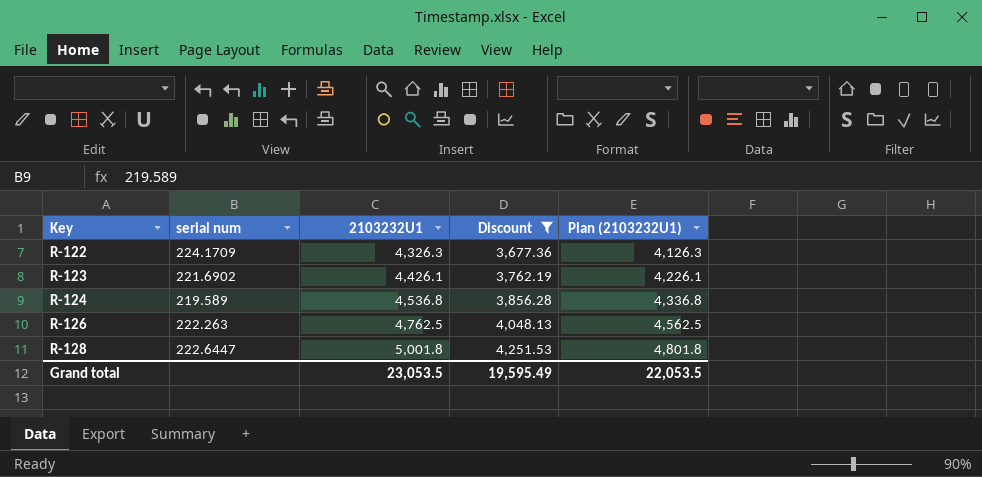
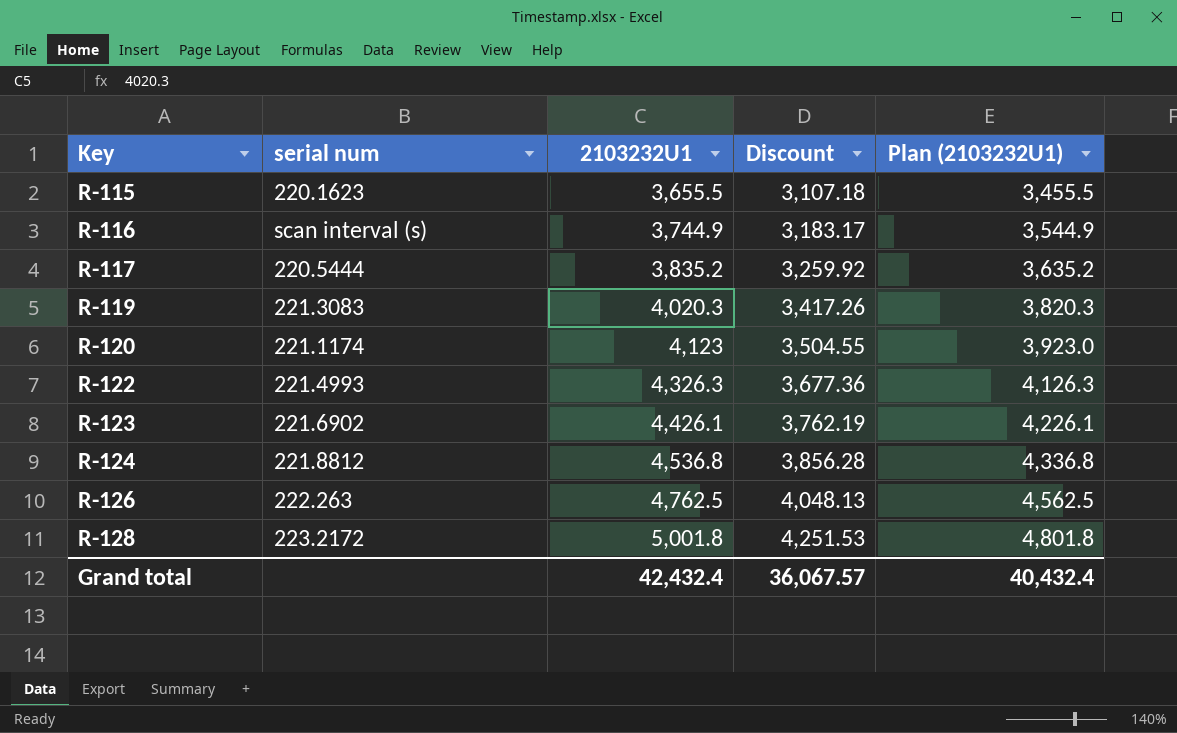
filter: Discount >= 3,677.36 -> none
R-122 | serial num: 224.1709 -> 221.4993
R-124 | serial num: 219.589 -> 221.8812
R-128 | serial num: 222.6447 -> 223.2172
Grand total | 2103232U1: 23,053.5 -> 42,432.4
Grand total | Discount: 19,595.49 -> 36,067.57
Grand total | Plan (2103232U1): 22,053.5 -> 40,432.4

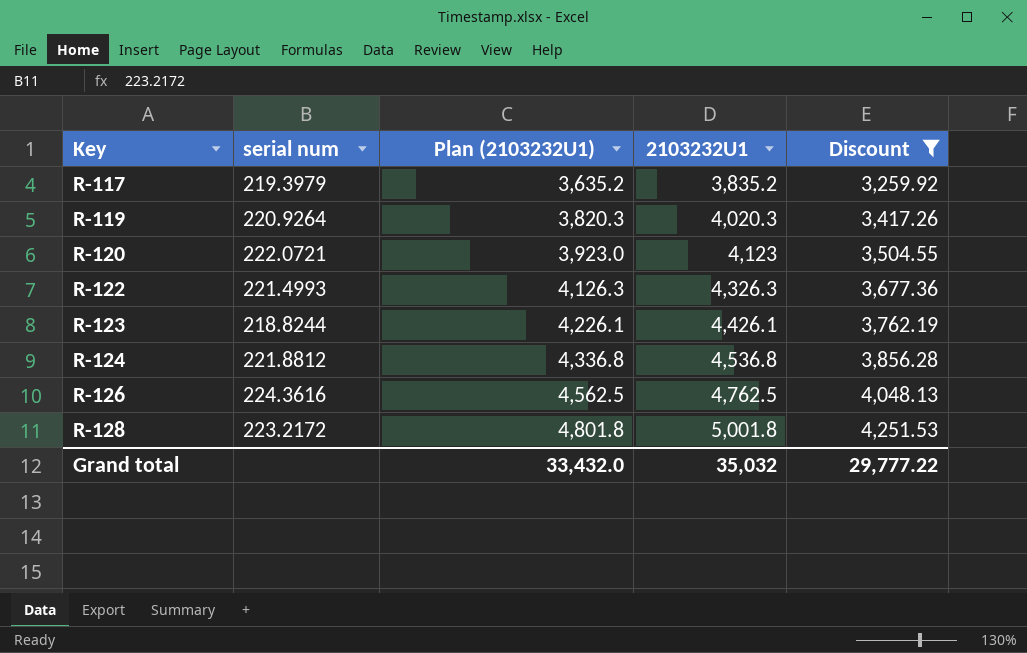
filter: none -> Discount >= 3,259.92
column Plan (2103232U1) | position: 5 -> 3
R-117 | serial num: 220.5444 -> 219.3979
R-119 | serial num: 221.3083 -> 220.9264
R-120 | serial num: 221.1174 -> 222.0721
R-123 | serial num: 221.6902 -> 218.8244
R-126 | serial num: 222.263 -> 224.3616
Grand total | Plan (2103232U1): 40,432.4 -> 33,432.0
Grand total | 2103232U1: 42,432.4 -> 35,032
Grand total | Discount: 36,067.57 -> 29,777.22

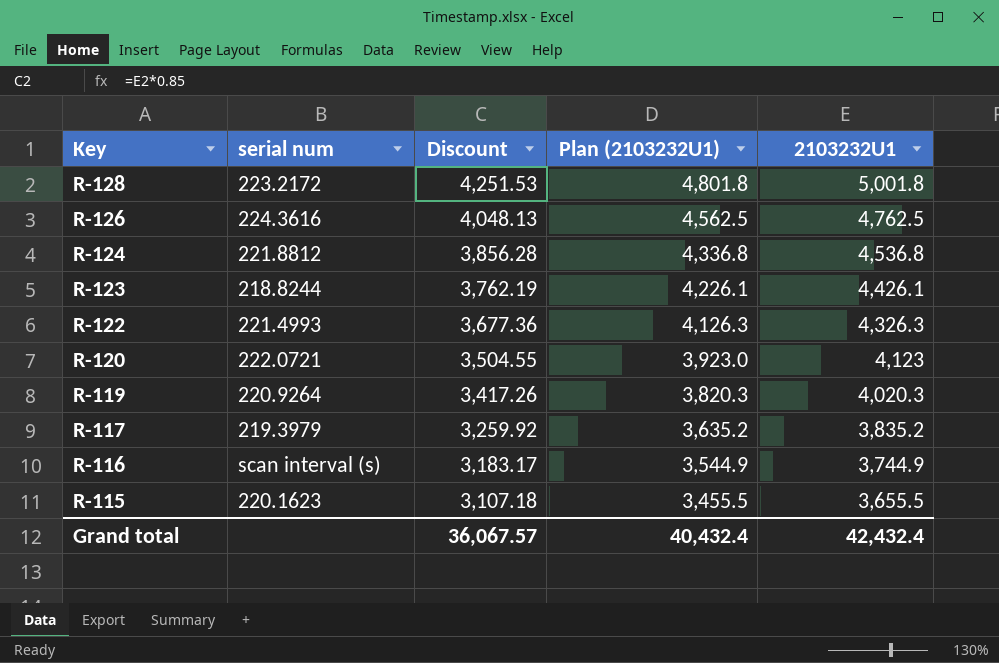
filter: Discount >= 3,259.92 -> none
row order: Key ascending -> Key descending
column Discount | position: 5 -> 3
Grand total | Discount: 29,777.22 -> 36,067.57
Grand total | Plan (2103232U1): 33,432.0 -> 40,432.4
Grand total | 2103232U1: 35,032 -> 42,432.4

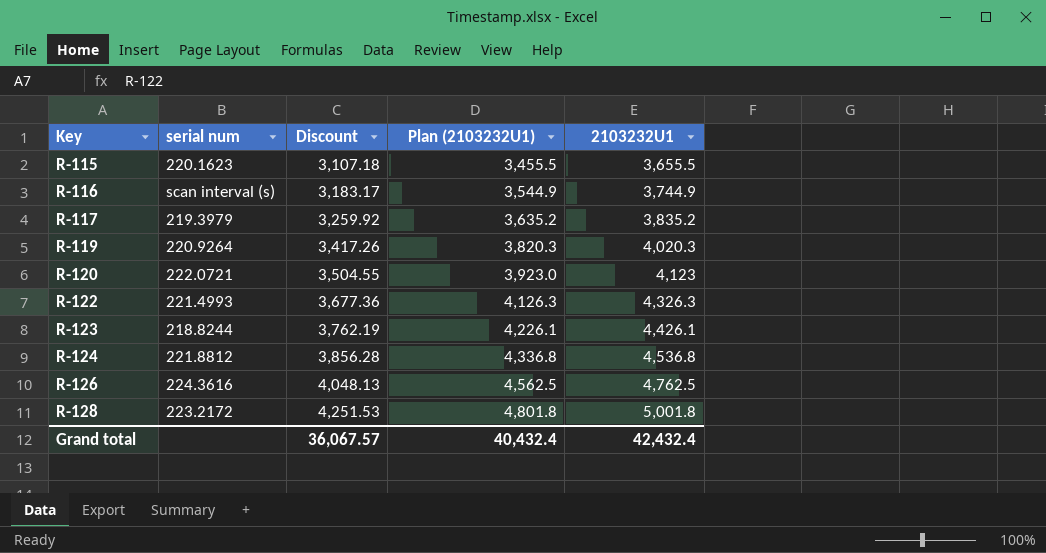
row order: Key descending -> Key ascending

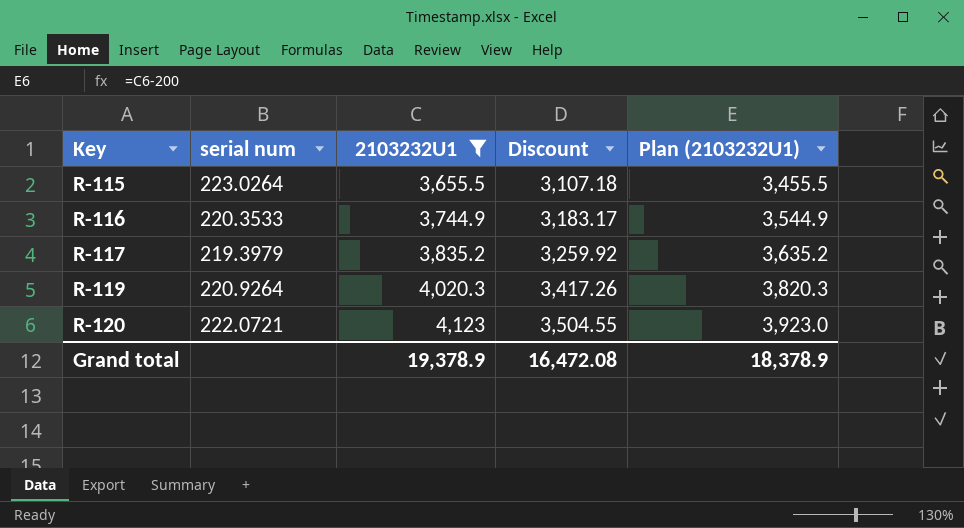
filter: none -> 2103232U1 <= 4,123
column 2103232U1 | position: 5 -> 3
R-115 | serial num: 220.1623 -> 223.0264
R-116 | serial num: scan interval (s) -> 220.3533
Grand total | 2103232U1: 42,432.4 -> 19,378.9
Grand total | Discount: 36,067.57 -> 16,472.08
Grand total | Plan (2103232U1): 40,432.4 -> 18,378.9

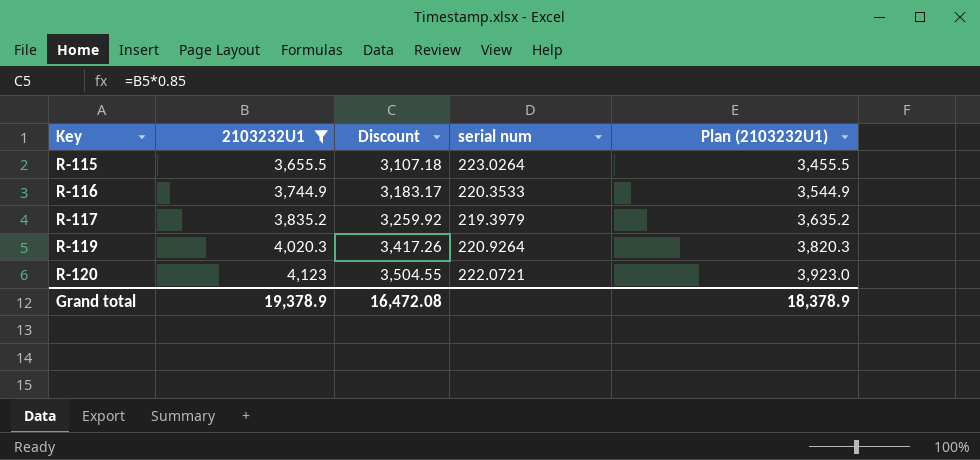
column serial num | position: 2 -> 4

